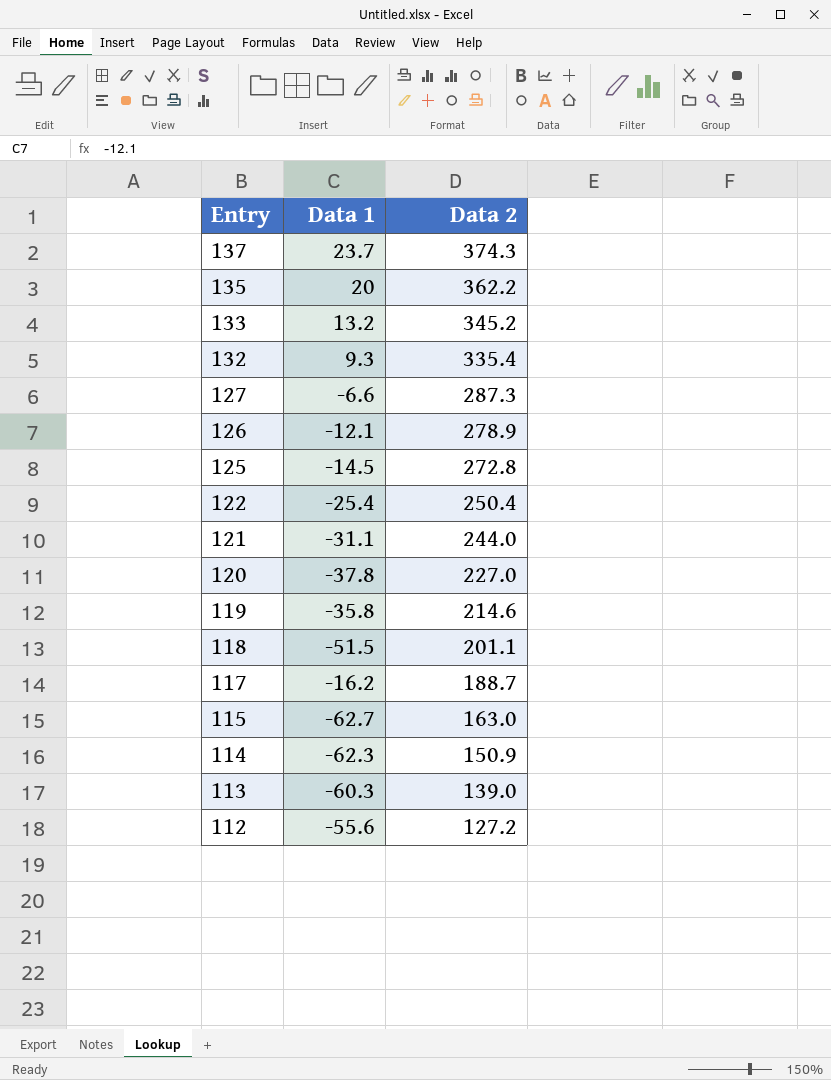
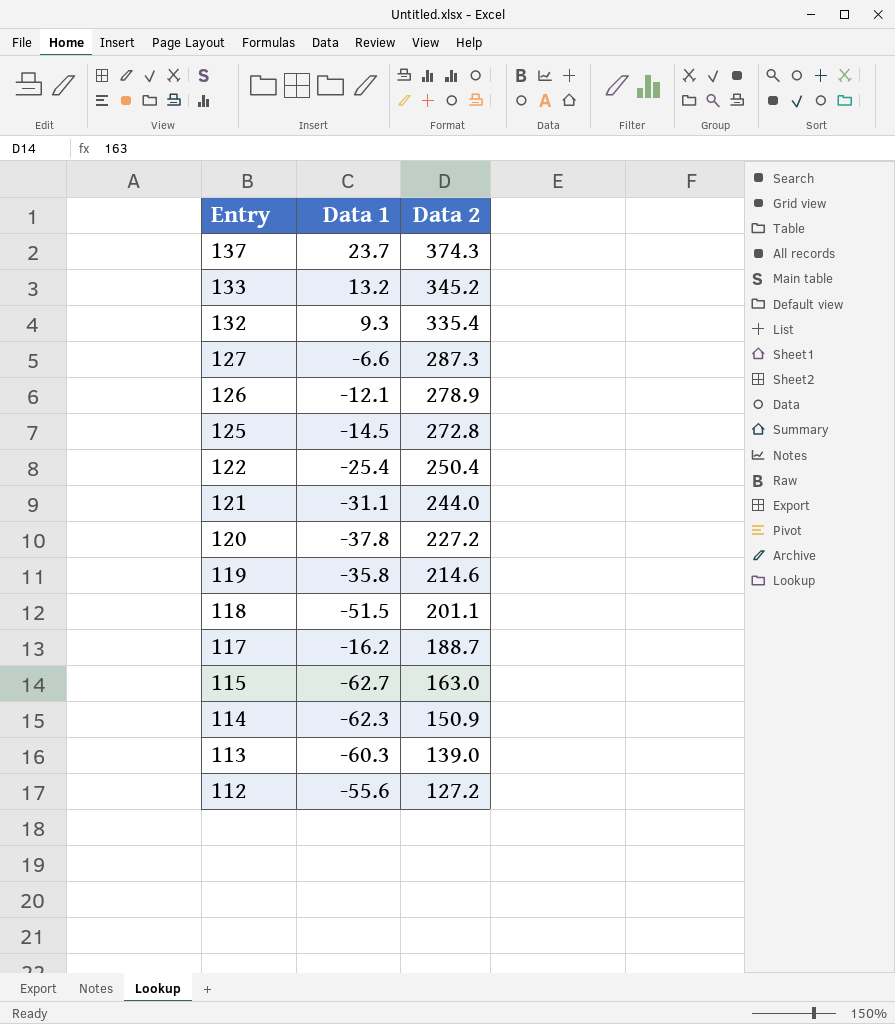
row 135: 20 | 362.2 -> none
120 | Data 2: 227.0 -> 227.2

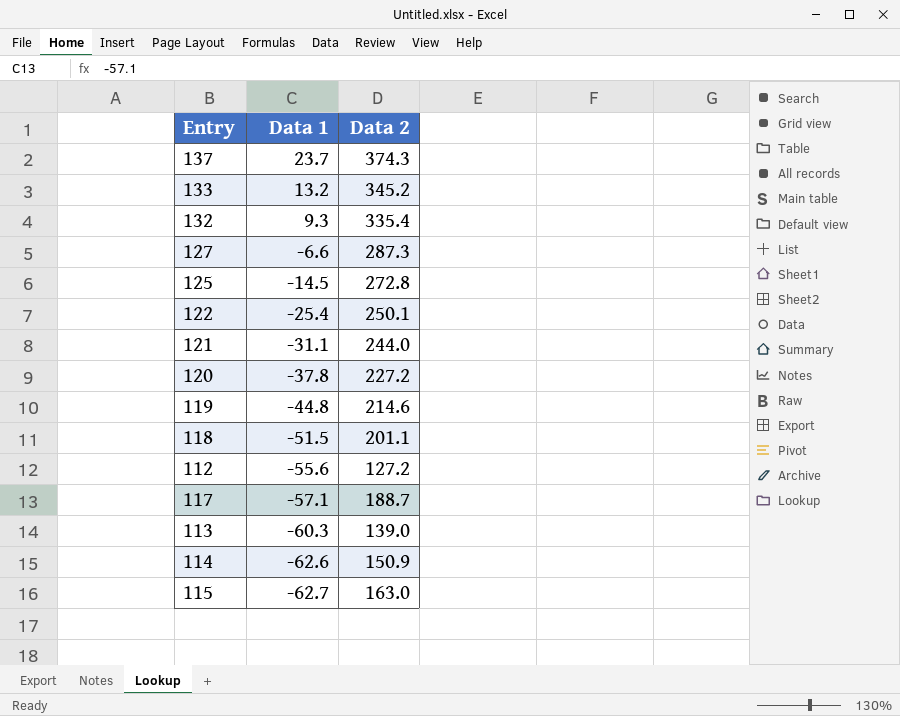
row order: Entry descending -> Data 1 descending
row 126: -12.1 | 278.9 -> none
122 | Data 2: 250.4 -> 250.1
119 | Data 1: -35.8 -> -44.8
117 | Data 1: -16.2 -> -57.1
114 | Data 1: -62.3 -> -62.6

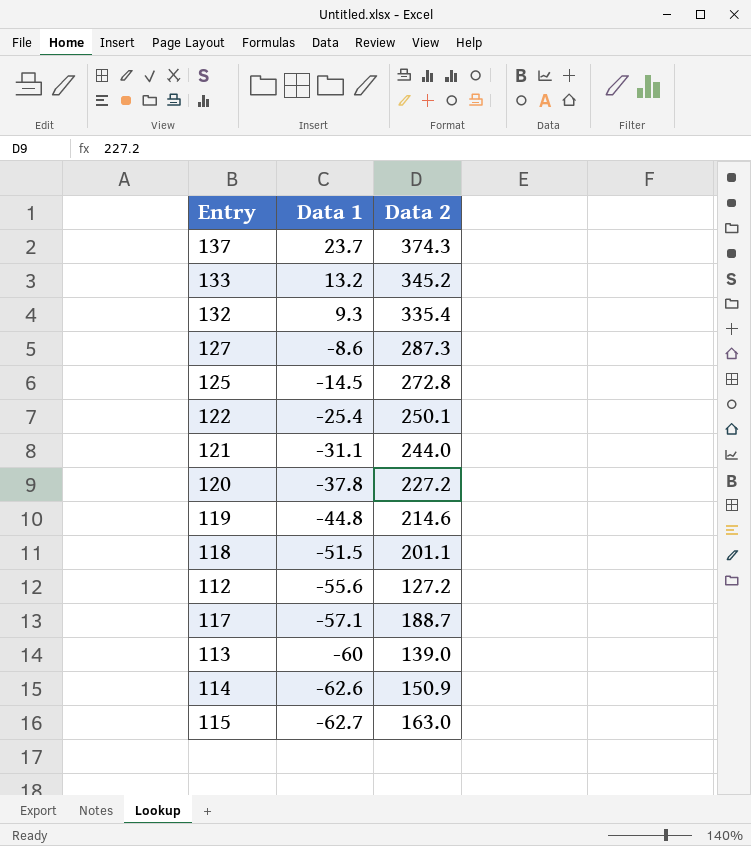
127 | Data 1: -6.6 -> -8.6
113 | Data 1: -60.3 -> -60

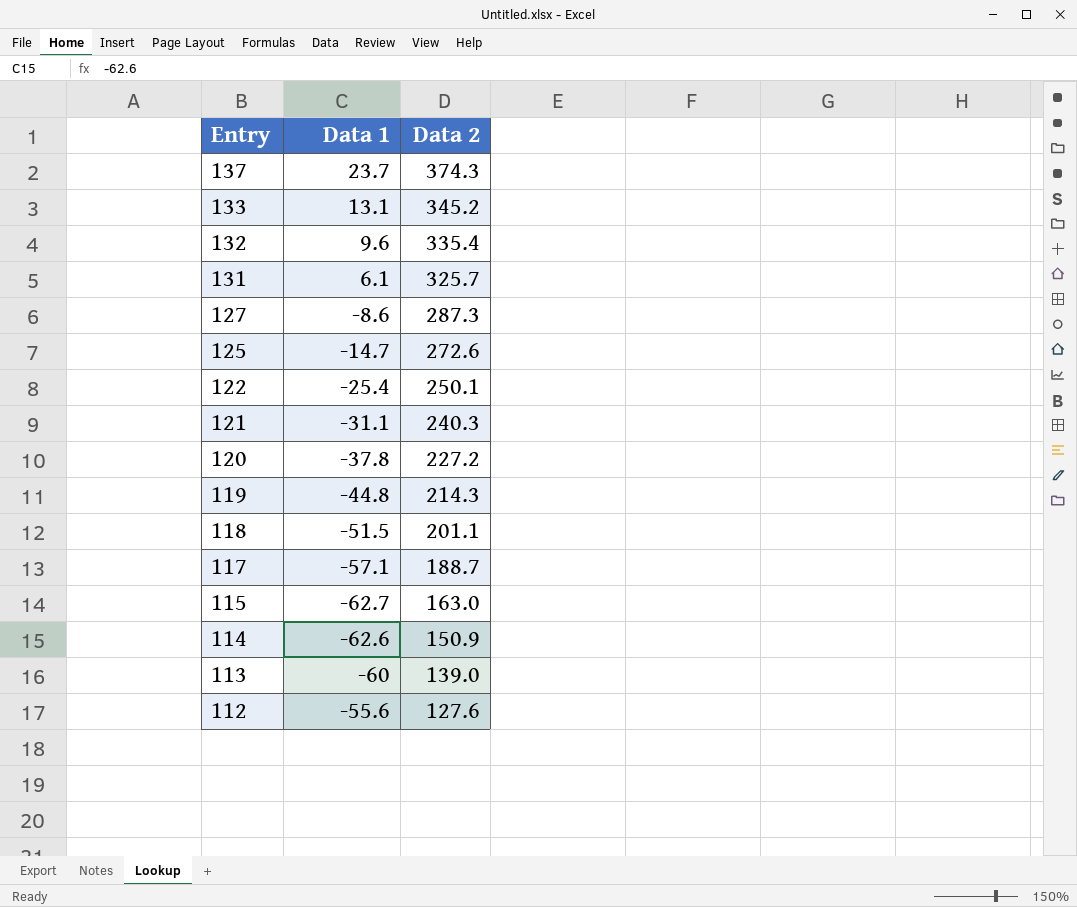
row order: Data 1 descending -> Entry descending
133 | Data 1: 13.2 -> 13.1
132 | Data 1: 9.3 -> 9.6
row 131: none -> 6.1 | 325.7
125 | Data 1: -14.5 -> -14.7
125 | Data 2: 272.8 -> 272.6
121 | Data 2: 244.0 -> 240.3
119 | Data 2: 214.6 -> 214.3
112 | Data 2: 127.2 -> 127.6

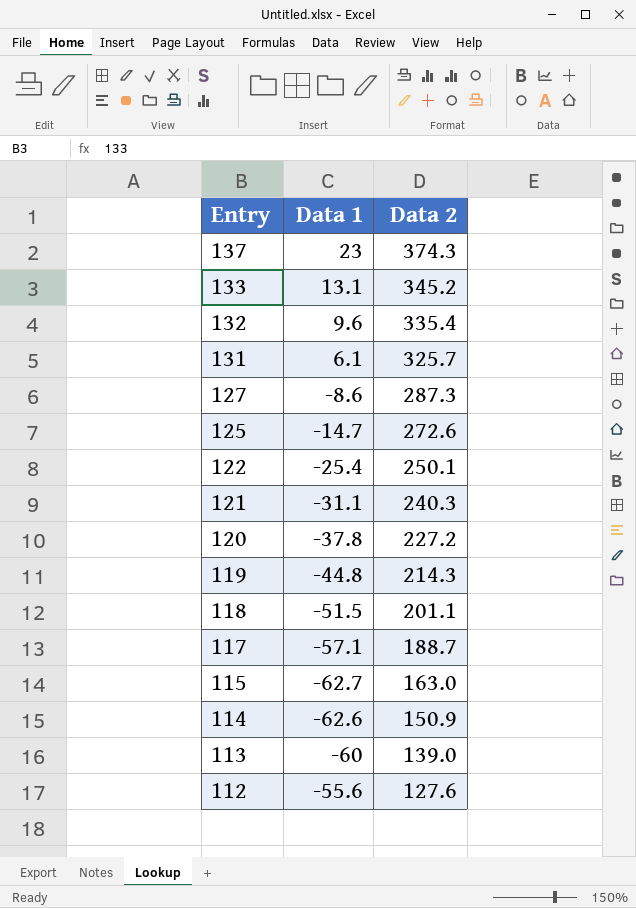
137 | Data 1: 23.7 -> 23

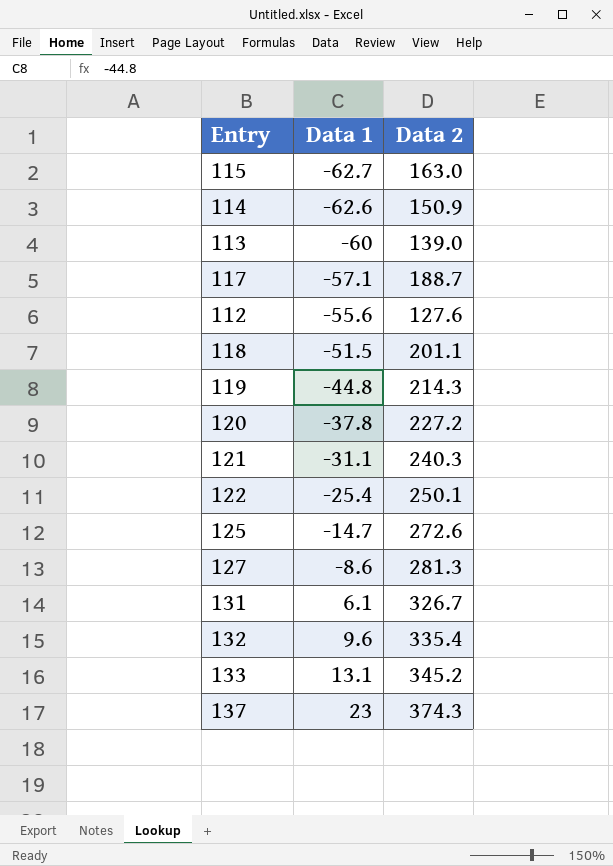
row order: Entry descending -> Data 1 ascending
127 | Data 2: 287.3 -> 281.3
131 | Data 2: 325.7 -> 326.7

